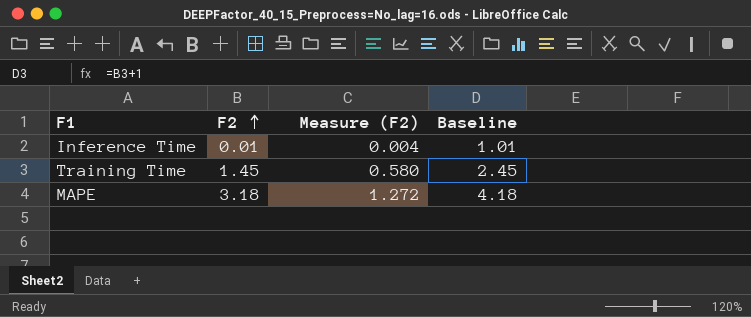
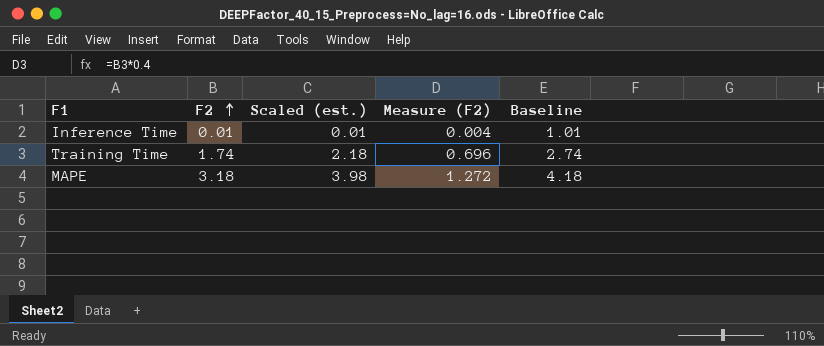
column Scaled (est.) | formula: none -> [F2] * 1.25
Training Time | F2: 1.45 -> 1.74
Training Time | Measure (F2): 0.580 -> 0.696
Training Time | Baseline: 2.45 -> 2.74

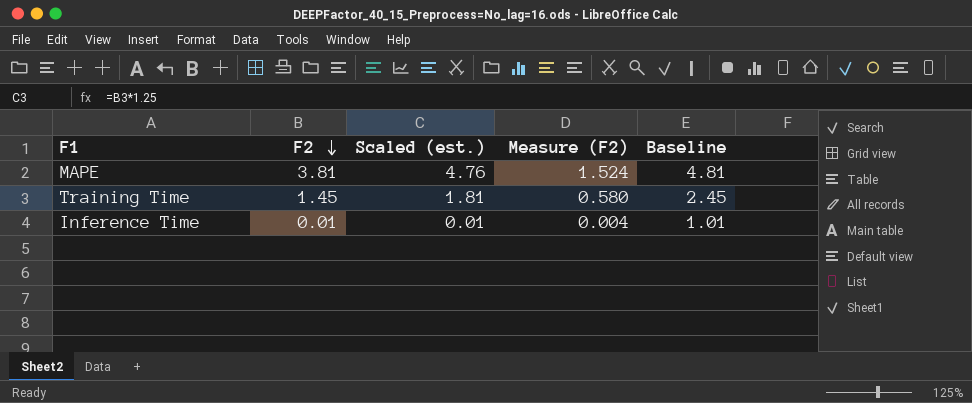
row order: F2 ascending -> F2 descending
MAPE | F2: 3.18 -> 3.81
MAPE | Scaled (est.): 3.98 -> 4.76
MAPE | Measure (F2): 1.272 -> 1.524
MAPE | Baseline: 4.18 -> 4.81
Training Time | F2: 1.74 -> 1.45
Training Time | Scaled (est.): 2.18 -> 1.81
Training Time | Measure (F2): 0.696 -> 0.580
Training Time | Baseline: 2.74 -> 2.45

